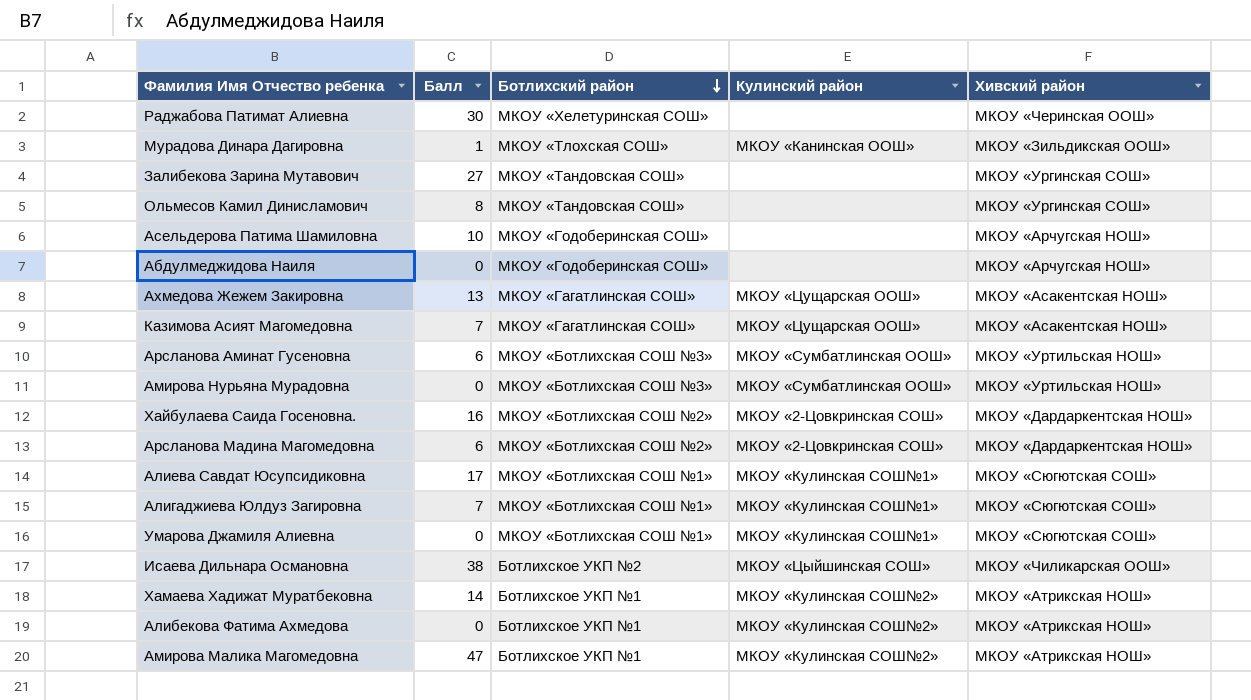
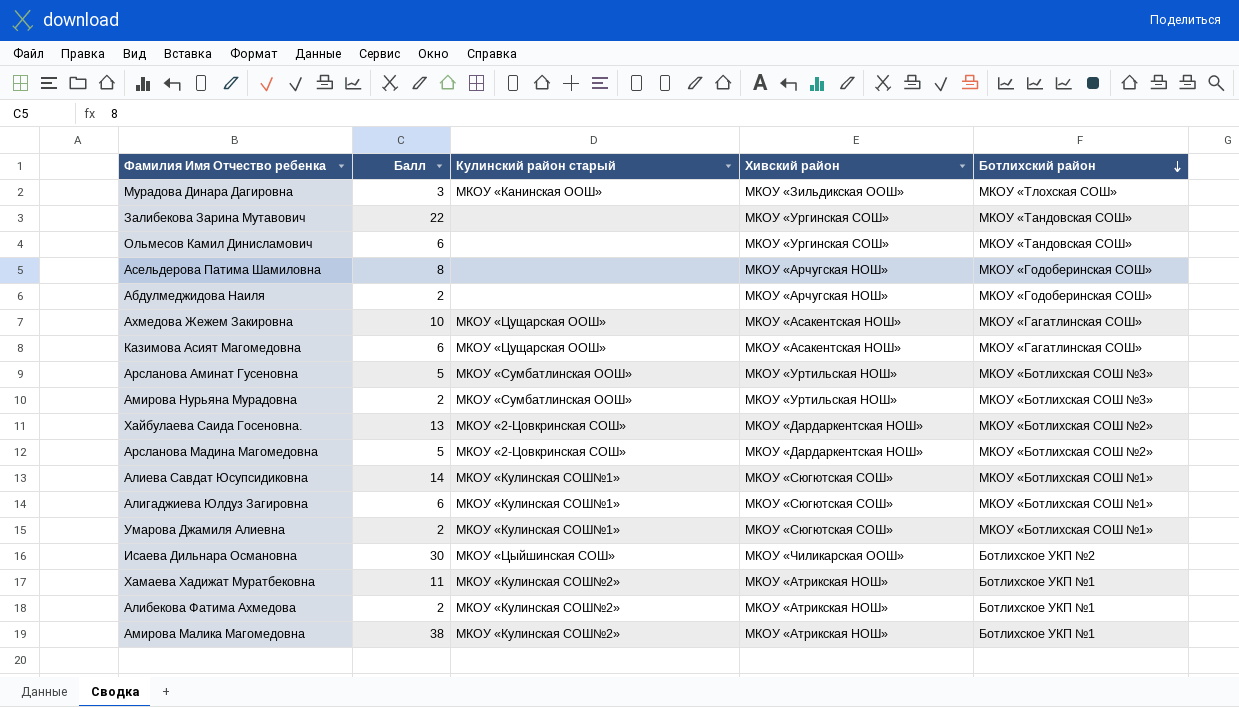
column name: Кулинский район -> Кулинский район старый
column Ботлихский район | position: 3 -> 5
row Раджабова Патимат Алиевна: 30 | МКОУ «Хелетуринская СОШ» | none | МКОУ «Черинская ООШ» -> none
Мурадова Динара Дагировна | Балл: 1 -> 3
Залибекова Зарина Мутавович | Балл: 27 -> 22
Ольмесов Камил Динисламович | Балл: 8 -> 6
Асельдерова Патима Шамиловна | Балл: 10 -> 8
Абдулмеджидова Наиля | Балл: 0 -> 2
Ахмедова Жежем Закировна | Балл: 13 -> 10
Казимова Асият Магомедовна | Балл: 7 -> 6
Арсланова Аминат Гусеновна | Балл: 6 -> 5
Амирова Нурьяна Мурадовна | Балл: 0 -> 2
Хайбулаева Саида Госеновна. | Балл: 16 -> 13
Арсланова Мадина Магомедовна | Балл: 6 -> 5
Алиева Савдат Юсупсидиковна | Балл: 17 -> 14
Алигаджиева Юлдуз Загировна | Балл: 7 -> 6
Умарова Джамиля Алиевна | Балл: 0 -> 2
Исаева Дильнара Османовна | Балл: 38 -> 30
Хамаева Хадижат Муратбековна | Балл: 14 -> 11
Алибекова Фатима Ахмедова | Балл: 0 -> 2
Амирова Малика Магомедовна | Балл: 47 -> 38

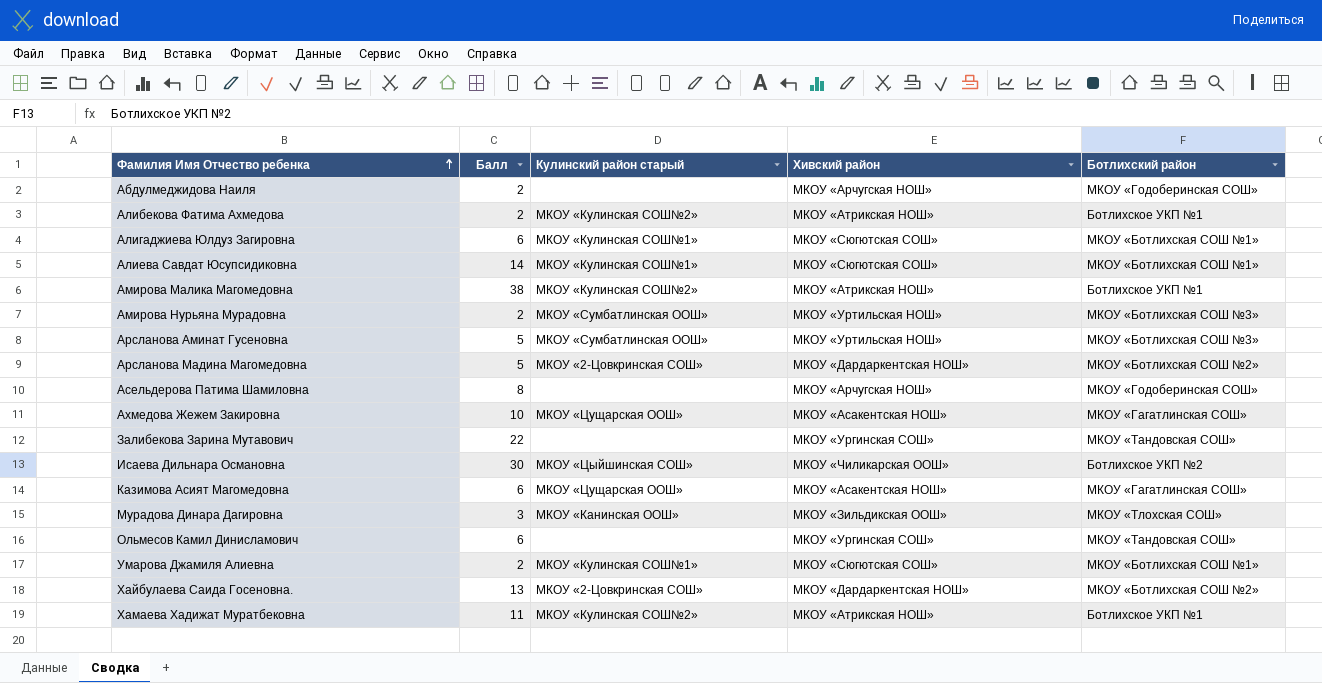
row order: Ботлихский район descending -> Фамилия Имя Отчество ребенка ascending

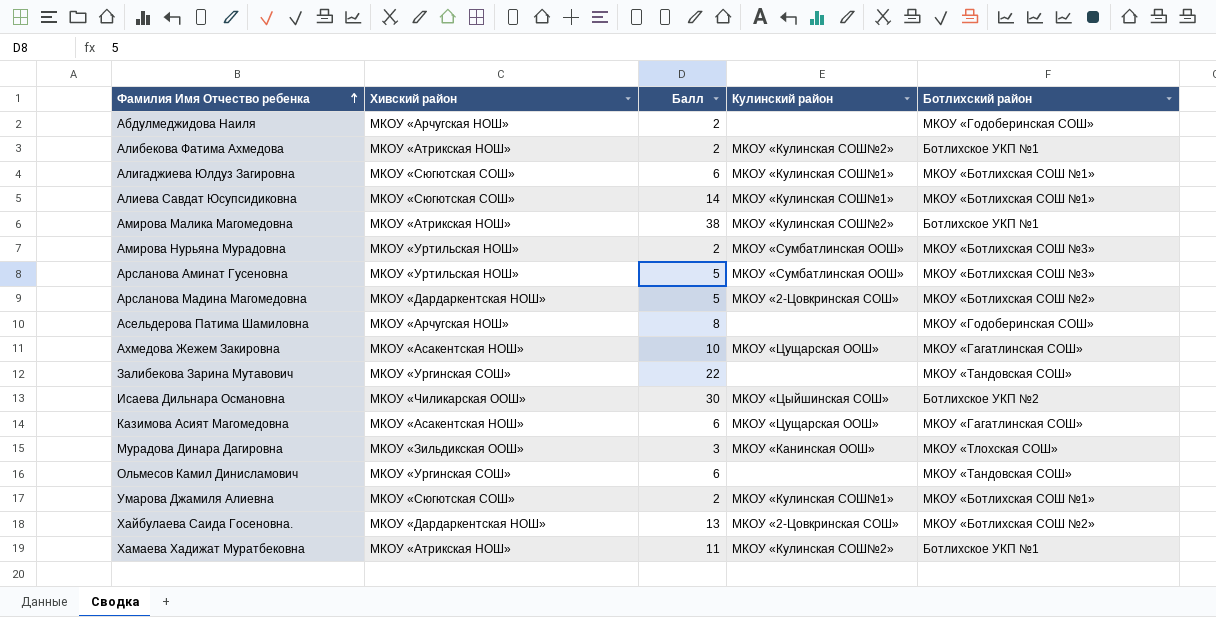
column Хивский район | position: 4 -> 2
column name: Кулинский район старый -> Кулинский район

